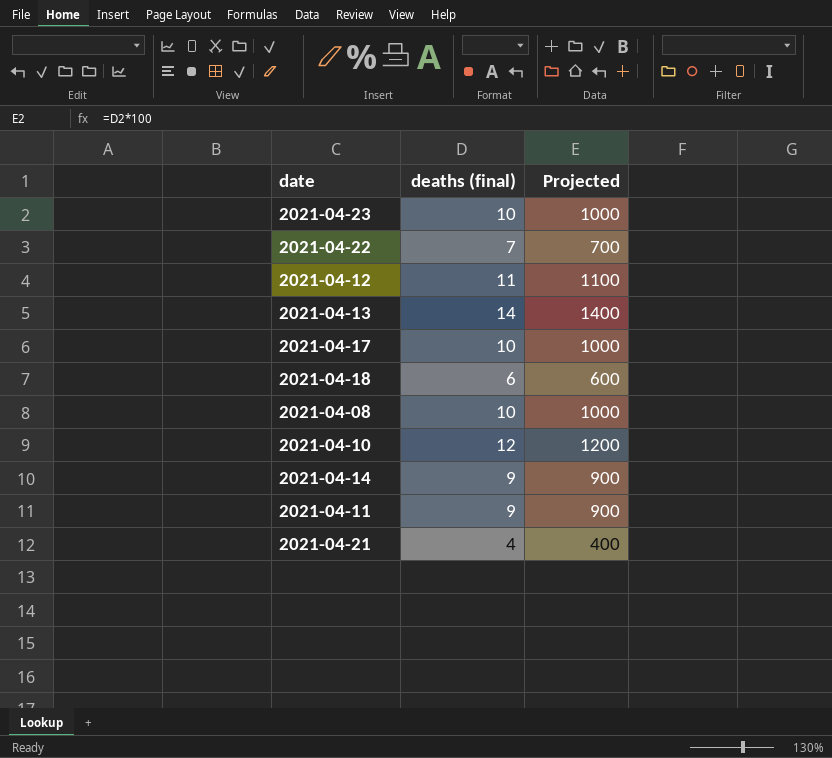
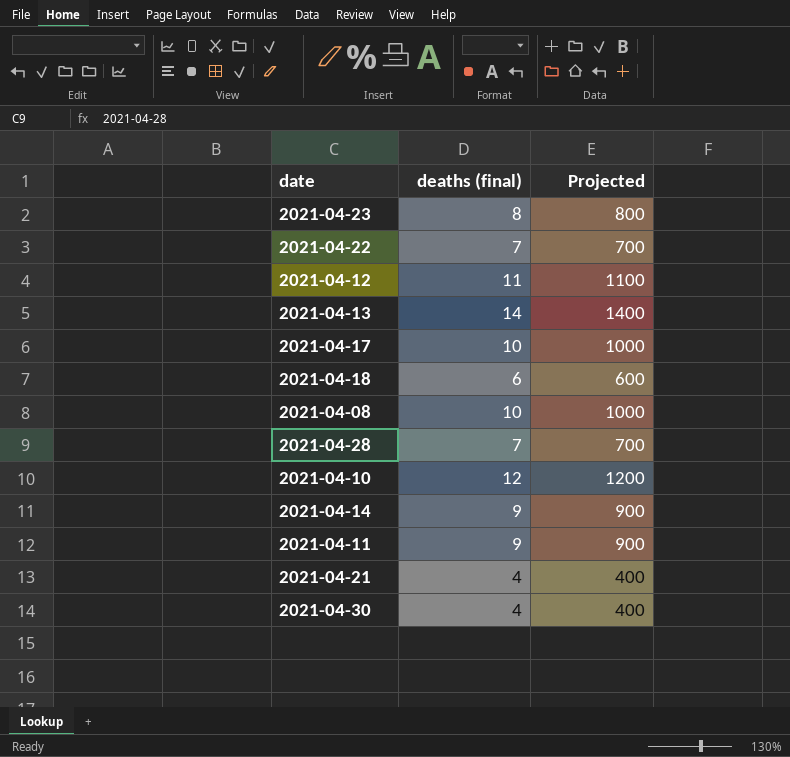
2021-04-23 | deaths (final): 10 -> 8
2021-04-23 | Projected: 1000 -> 800
row 2021-04-28: none -> 7 | 700
row 2021-04-30: none -> 4 | 400

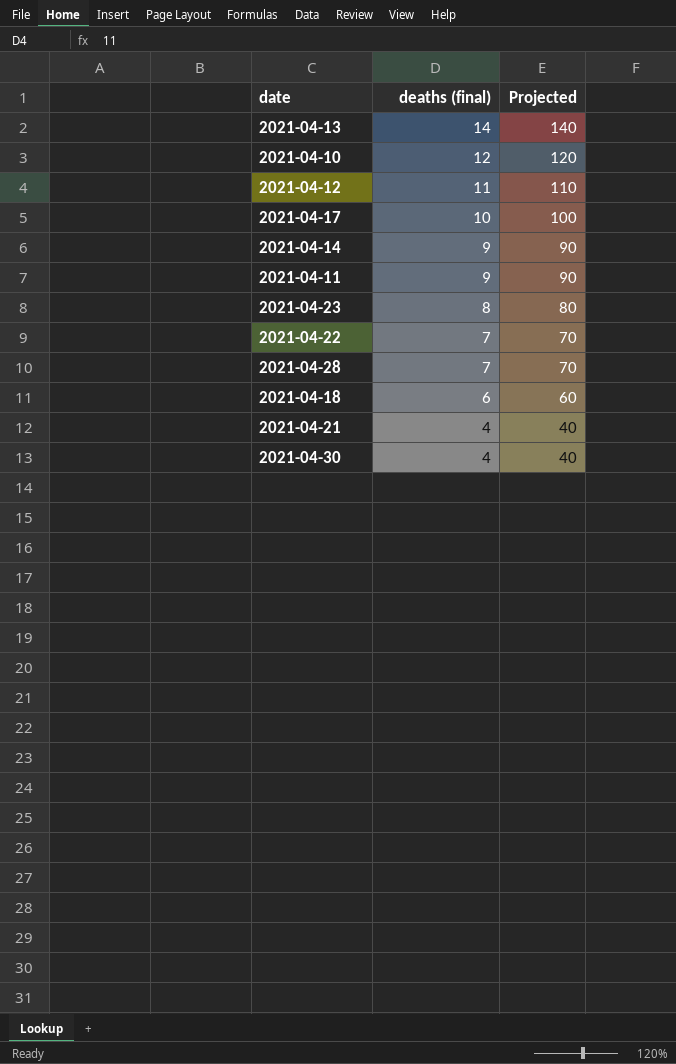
row order: none -> deaths (final) descending
column Projected | formula: [deaths (final)] * 100 -> [deaths (final)] * 10
row 2021-04-08: 10 | 1000 -> none

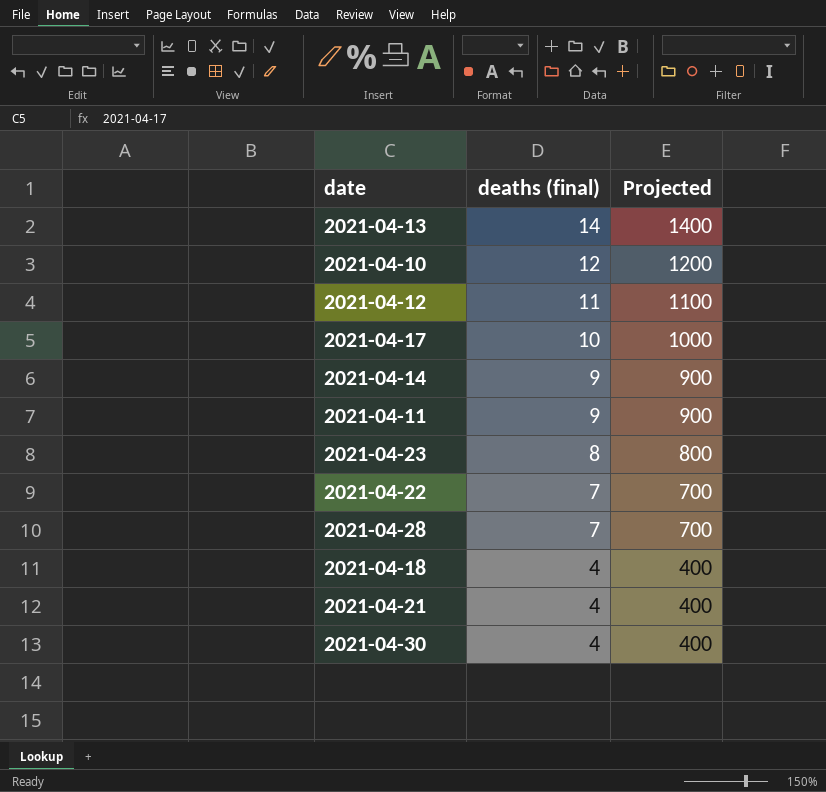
column Projected | formula: [deaths (final)] * 10 -> [deaths (final)] * 100
2021-04-18 | deaths (final): 6 -> 4

